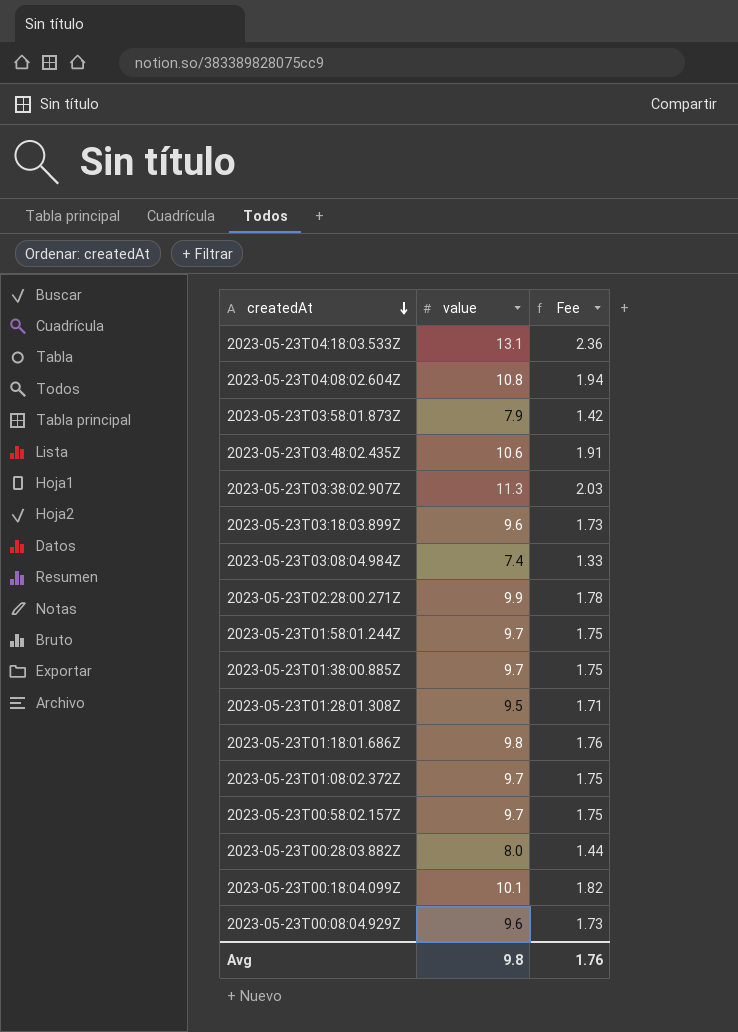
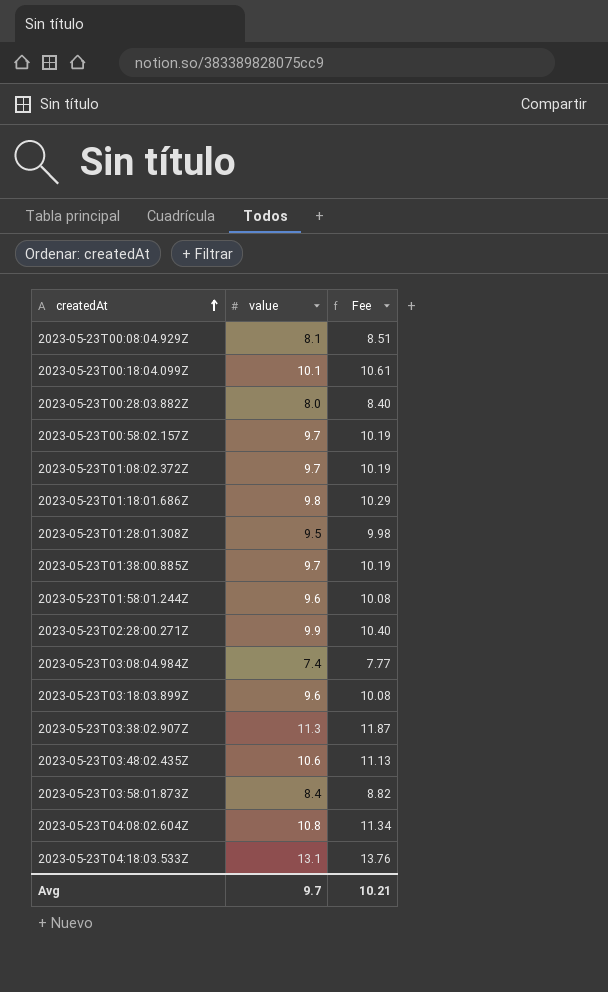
row order: createdAt descending -> createdAt ascending
column Fee | formula: [value] * 0.18 -> [value] * 1.05
2023-05-23T00:08:04.929Z | value: 9.6 -> 8.1
2023-05-23T01:58:01.244Z | value: 9.7 -> 9.6
2023-05-23T03:58:01.873Z | value: 7.9 -> 8.4
Avg | value: 9.8 -> 9.7
Avg | Fee: 1.76 -> 10.21

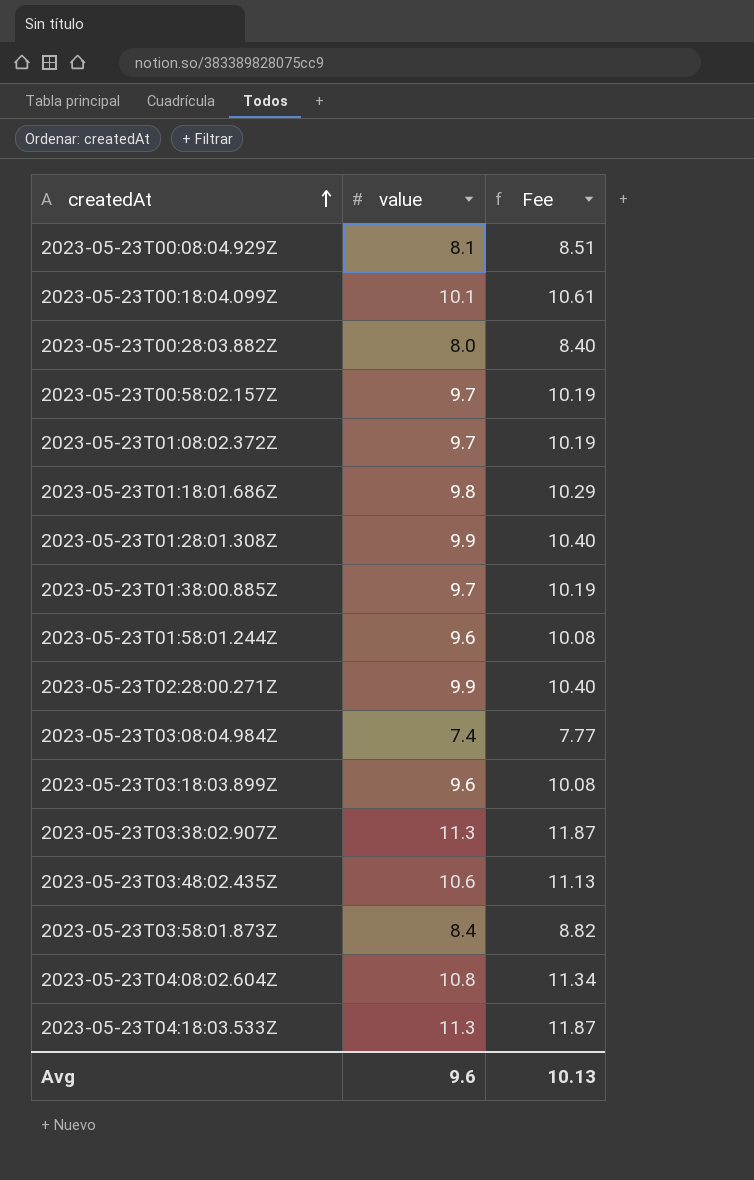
2023-05-23T01:28:01.308Z | value: 9.5 -> 9.9
2023-05-23T01:28:01.308Z | Fee: 9.98 -> 10.40
2023-05-23T04:18:03.533Z | value: 13.1 -> 11.3
2023-05-23T04:18:03.533Z | Fee: 13.76 -> 11.87
Avg | value: 9.7 -> 9.6
Avg | Fee: 10.21 -> 10.13

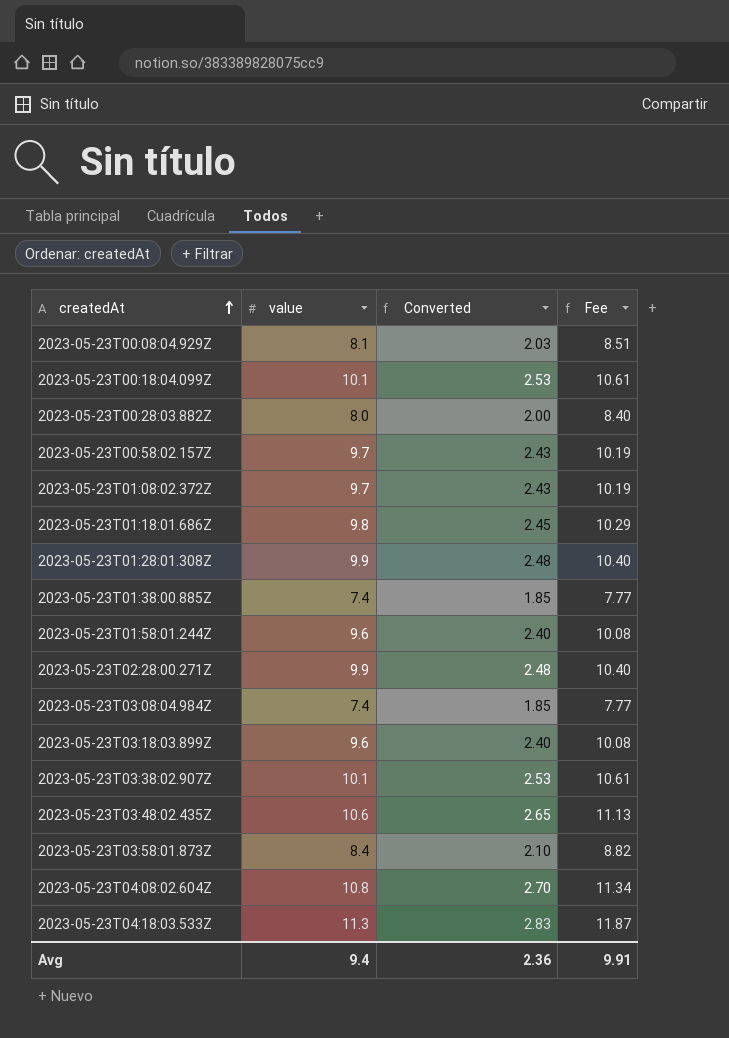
column Converted | formula: none -> [value] * 0.25
2023-05-23T01:38:00.885Z | value: 9.7 -> 7.4
2023-05-23T01:38:00.885Z | Fee: 10.19 -> 7.77
2023-05-23T03:38:02.907Z | value: 11.3 -> 10.1
2023-05-23T03:38:02.907Z | Fee: 11.87 -> 10.61
Avg | value: 9.6 -> 9.4
Avg | Fee: 10.13 -> 9.91

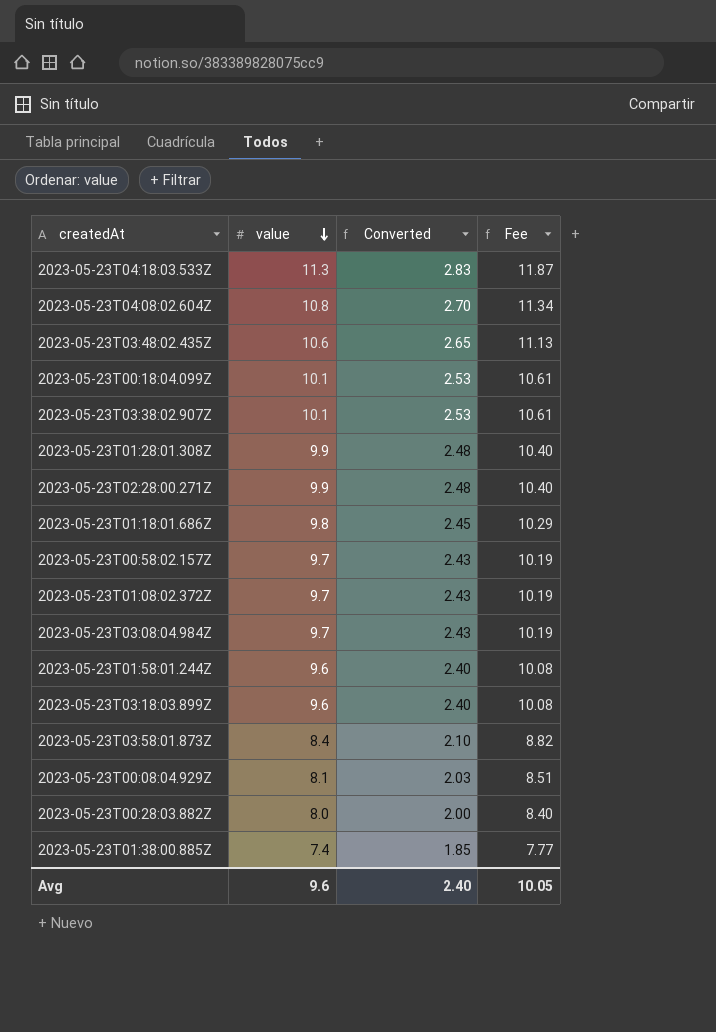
row order: createdAt ascending -> value descending
2023-05-23T03:08:04.984Z | value: 7.4 -> 9.7
2023-05-23T03:08:04.984Z | Converted: 1.85 -> 2.43
2023-05-23T03:08:04.984Z | Fee: 7.77 -> 10.19
Avg | value: 9.4 -> 9.6
Avg | Converted: 2.36 -> 2.40
Avg | Fee: 9.91 -> 10.05

